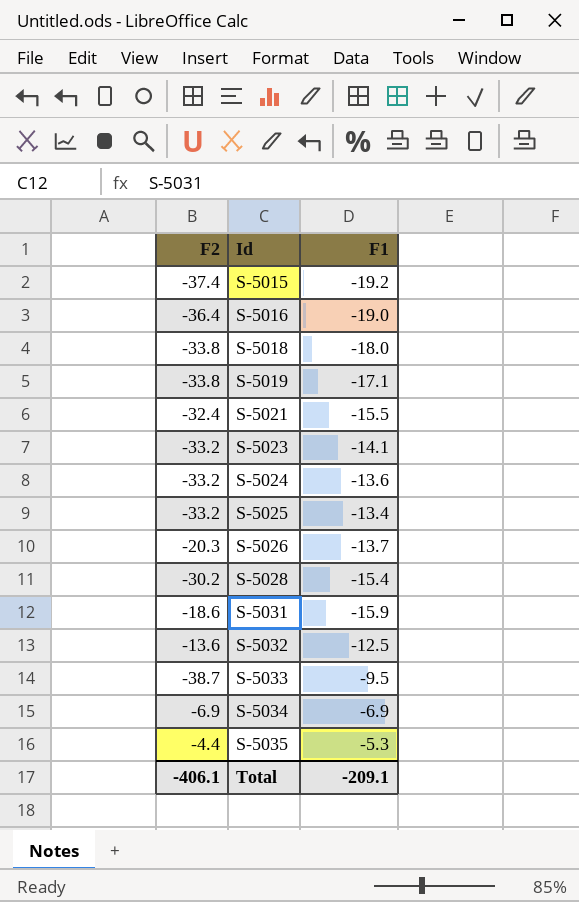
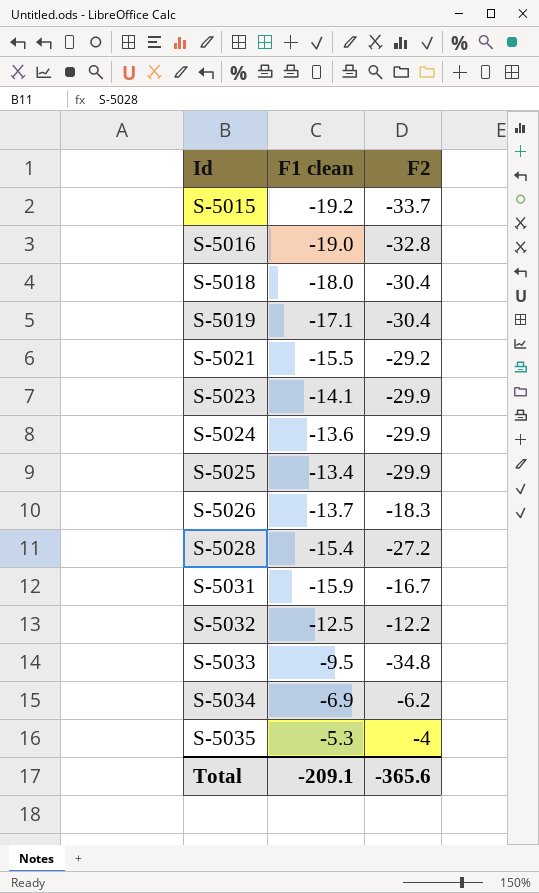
column name: F1 -> F1 clean
column F2 | position: 1 -> 3
S-5015 | F2: -37.4 -> -33.7
S-5016 | F2: -36.4 -> -32.8
S-5018 | F2: -33.8 -> -30.4
S-5019 | F2: -33.8 -> -30.4
S-5021 | F2: -32.4 -> -29.2
S-5023 | F2: -33.2 -> -29.9
S-5024 | F2: -33.2 -> -29.9
S-5025 | F2: -33.2 -> -29.9
S-5026 | F2: -20.3 -> -18.3
S-5028 | F2: -30.2 -> -27.2
S-5031 | F2: -18.6 -> -16.7
S-5032 | F2: -13.6 -> -12.2
S-5033 | F2: -38.7 -> -34.8
S-5034 | F2: -6.9 -> -6.2
S-5035 | F2: -4.4 -> -4
Total | F2: -406.1 -> -365.6

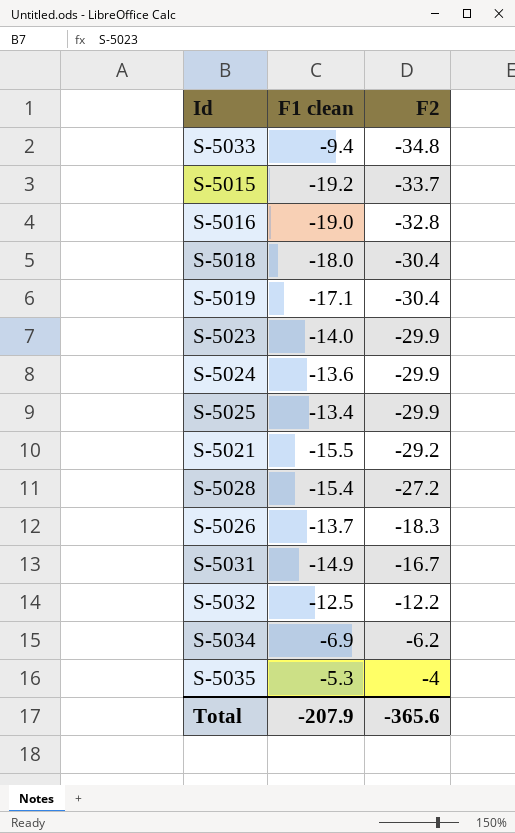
row order: Id ascending -> F2 ascending
S-5033 | F1 clean: -9.5 -> -9.4
S-5023 | F1 clean: -14.1 -> -14.0
S-5031 | F1 clean: -15.9 -> -14.9
Total | F1 clean: -209.1 -> -207.9

